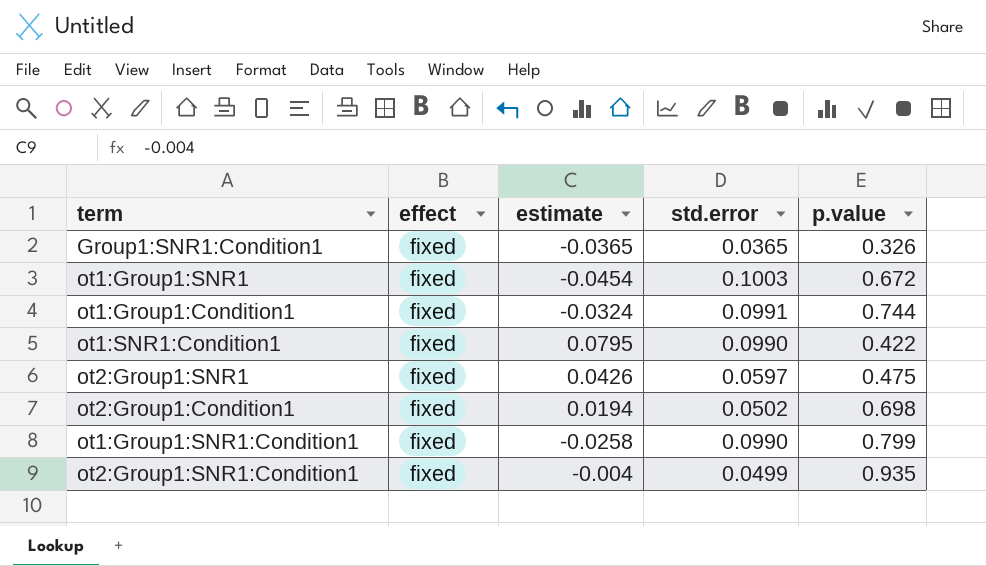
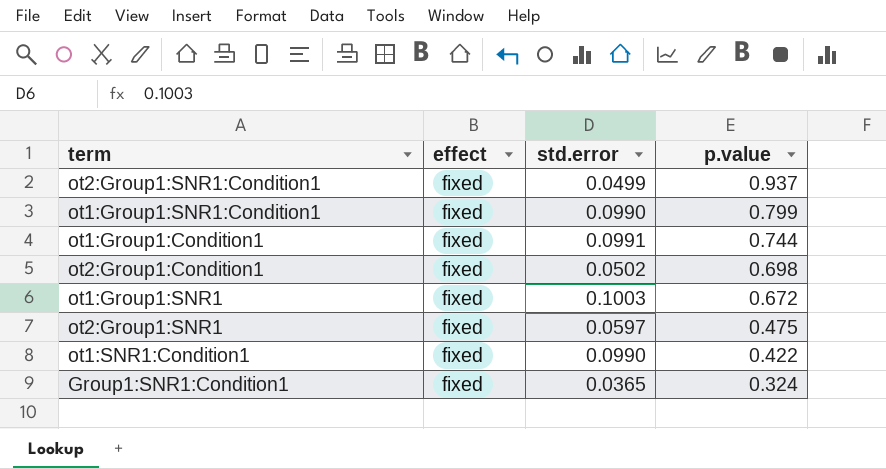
row order: none -> p.value descending
column estimate | position: 3 -> none
ot2:Group1:SNR1:Condition1 | p.value: 0.935 -> 0.937
Group1:SNR1:Condition1 | p.value: 0.326 -> 0.324

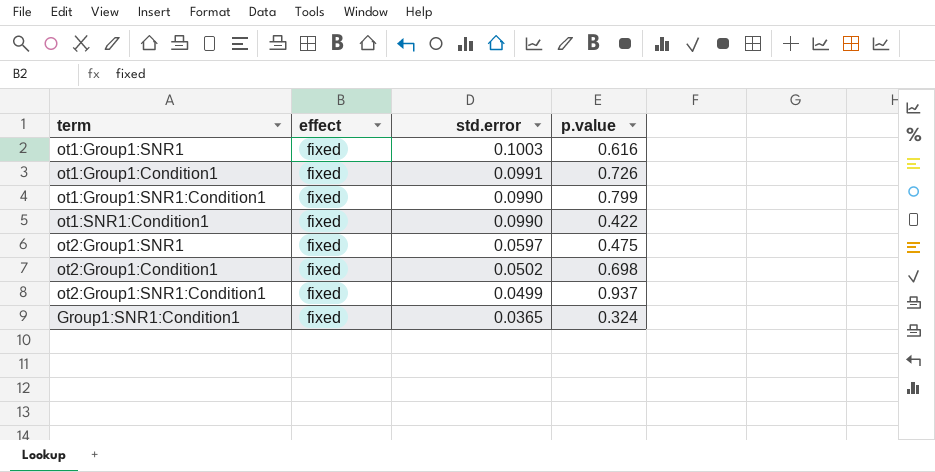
row order: p.value descending -> std.error descending
ot1:Group1:SNR1 | p.value: 0.672 -> 0.616
ot1:Group1:Condition1 | p.value: 0.744 -> 0.726

